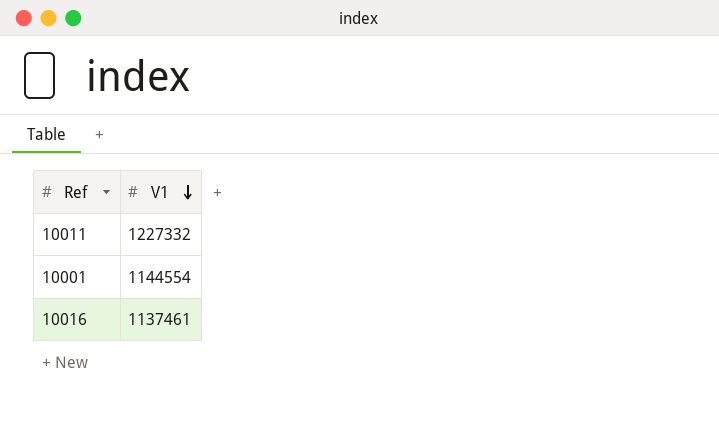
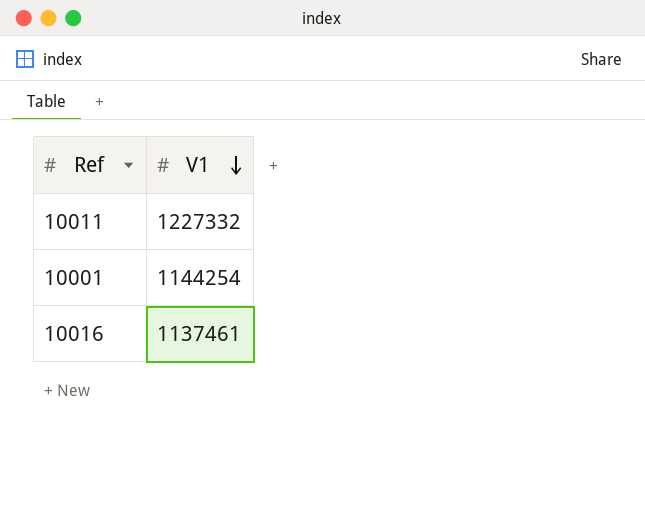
10001 | V1: 1144554 -> 1144254

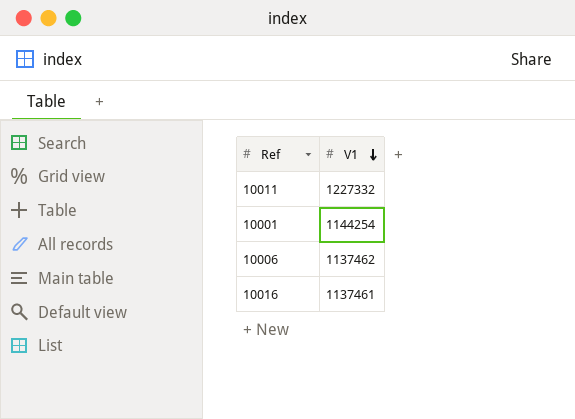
row 10006: none -> 1137462

